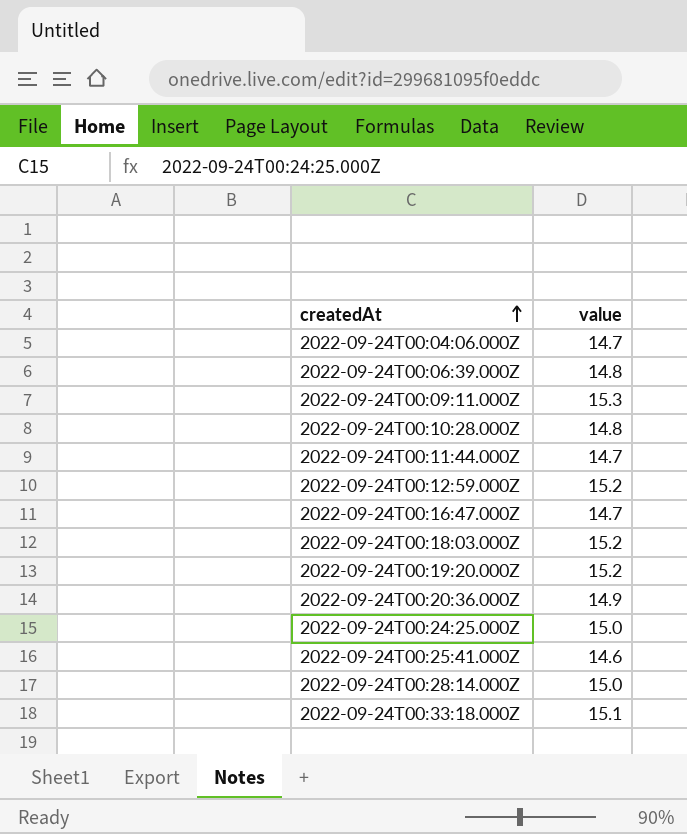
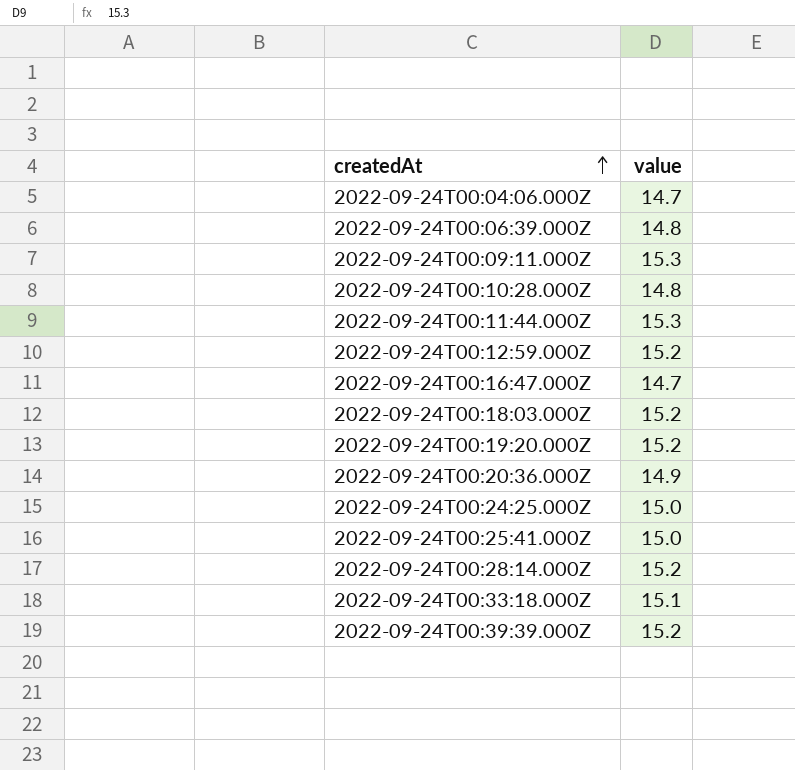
2022-09-24T00:11:44.000Z | value: 14.7 -> 15.3
2022-09-24T00:25:41.000Z | value: 14.6 -> 15.0
2022-09-24T00:28:14.000Z | value: 15.0 -> 15.2
row 2022-09-24T00:39:39.000Z: none -> 15.2

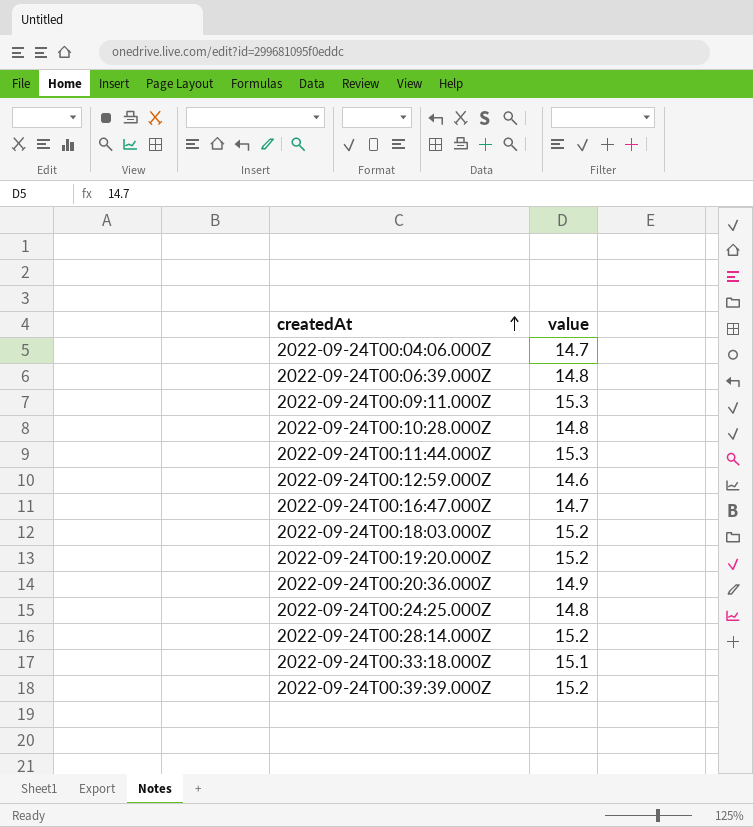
row 2022-09-24T00:25:41.000Z: 15.0 -> none
2022-09-24T00:12:59.000Z | value: 15.2 -> 14.6
2022-09-24T00:24:25.000Z | value: 15.0 -> 14.8

